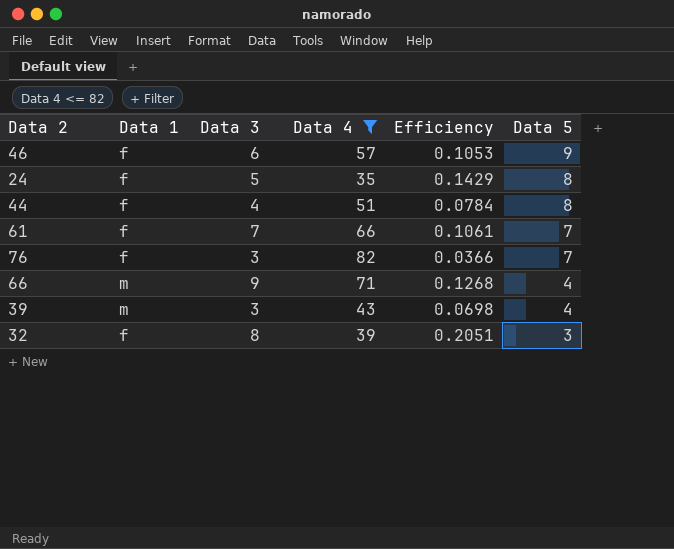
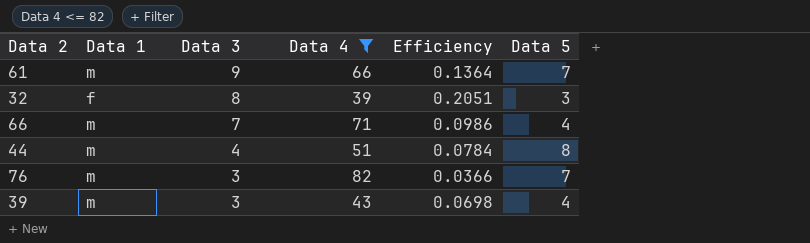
row order: Data 5 descending -> Data 3 descending
row 46: f | 6 | 57 | 0.1053 | 9 -> none
row 24: f | 5 | 35 | 0.1429 | 8 -> none
61 | Data 1: f -> m
61 | Data 3: 7 -> 9
61 | Efficiency: 0.1061 -> 0.1364
66 | Data 3: 9 -> 7
66 | Efficiency: 0.1268 -> 0.0986
44 | Data 1: f -> m
76 | Data 1: f -> m

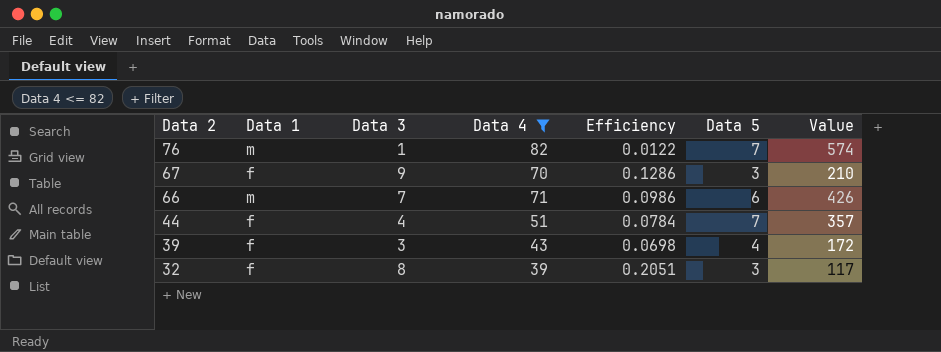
row order: Data 3 descending -> Data 2 descending
column Value | formula: none -> [Data 4] * [Data 5]
row 61: m | 9 | 66 | 0.1364 | 7 -> none
76 | Data 3: 3 -> 1
76 | Efficiency: 0.0366 -> 0.0122
row 67: none -> f | 9 | 70 | 0.1286 | 3 | 210
66 | Data 5: 4 -> 6
44 | Data 1: m -> f
44 | Data 5: 8 -> 7
39 | Data 1: m -> f

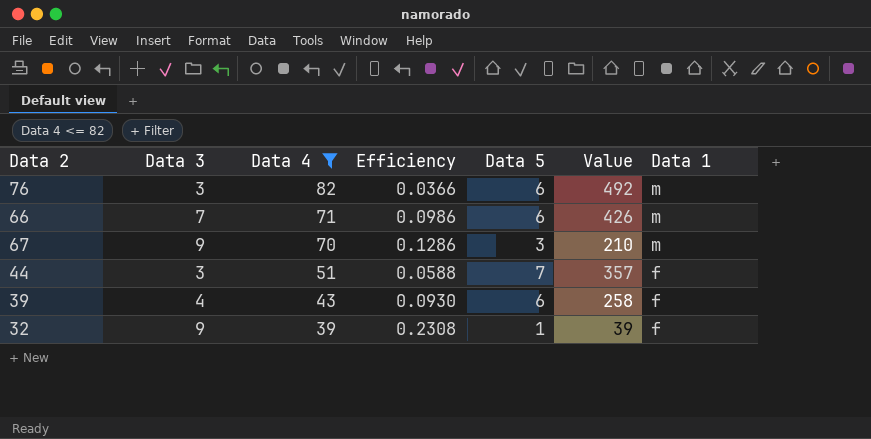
row order: Data 2 descending -> Data 4 descending
column Data 1 | position: 2 -> 7
76 | Data 3: 1 -> 3
76 | Efficiency: 0.0122 -> 0.0366
76 | Data 5: 7 -> 6
76 | Value: 574 -> 492
67 | Data 1: f -> m
44 | Data 3: 4 -> 3
44 | Efficiency: 0.0784 -> 0.0588
39 | Data 3: 3 -> 4
39 | Efficiency: 0.0698 -> 0.0930
39 | Data 5: 4 -> 6
39 | Value: 172 -> 258
32 | Data 3: 8 -> 9
32 | Efficiency: 0.2051 -> 0.2308
32 | Data 5: 3 -> 1
32 | Value: 117 -> 39

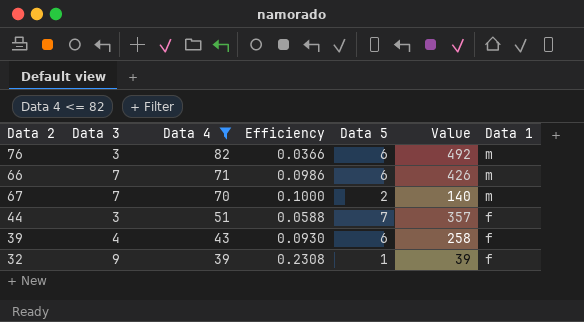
67 | Data 3: 9 -> 7
67 | Efficiency: 0.1286 -> 0.1000
67 | Data 5: 3 -> 2
67 | Value: 210 -> 140

